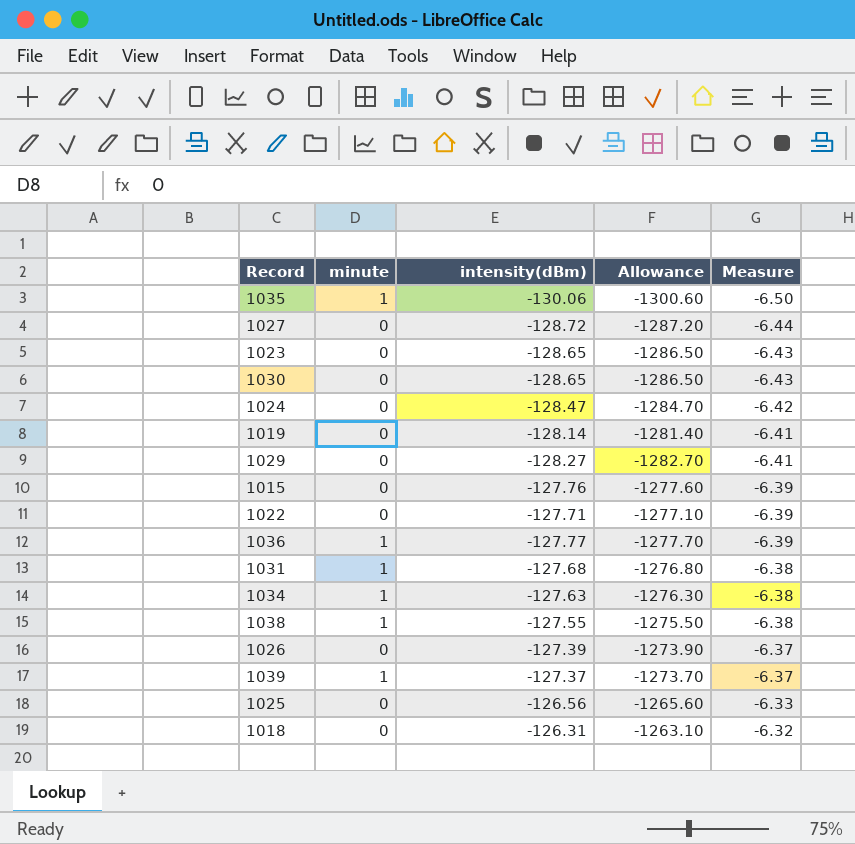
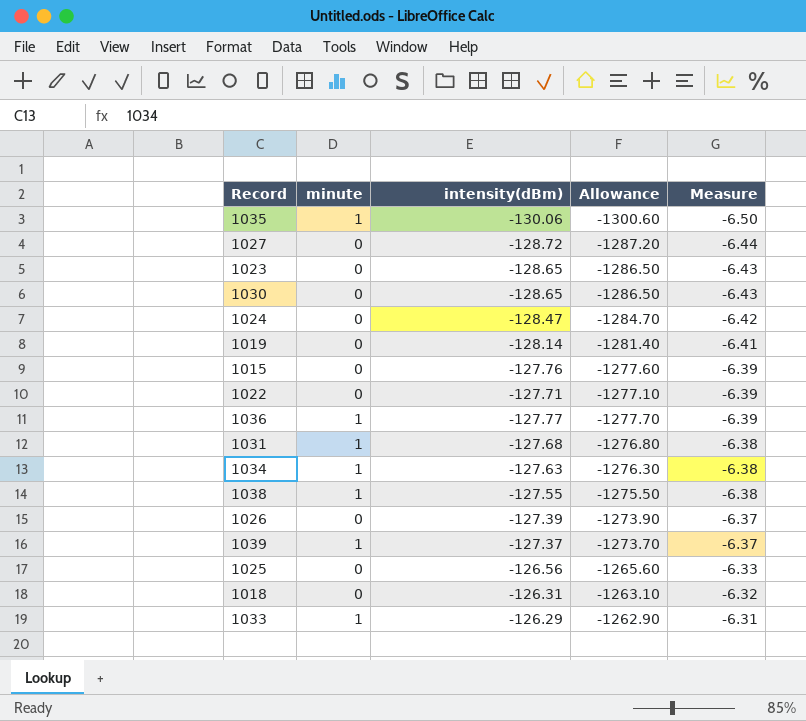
row 1029: 0 | -128.27 | -1282.70 | -6.41 -> none
row 1033: none -> 1 | -126.29 | -1262.90 | -6.31

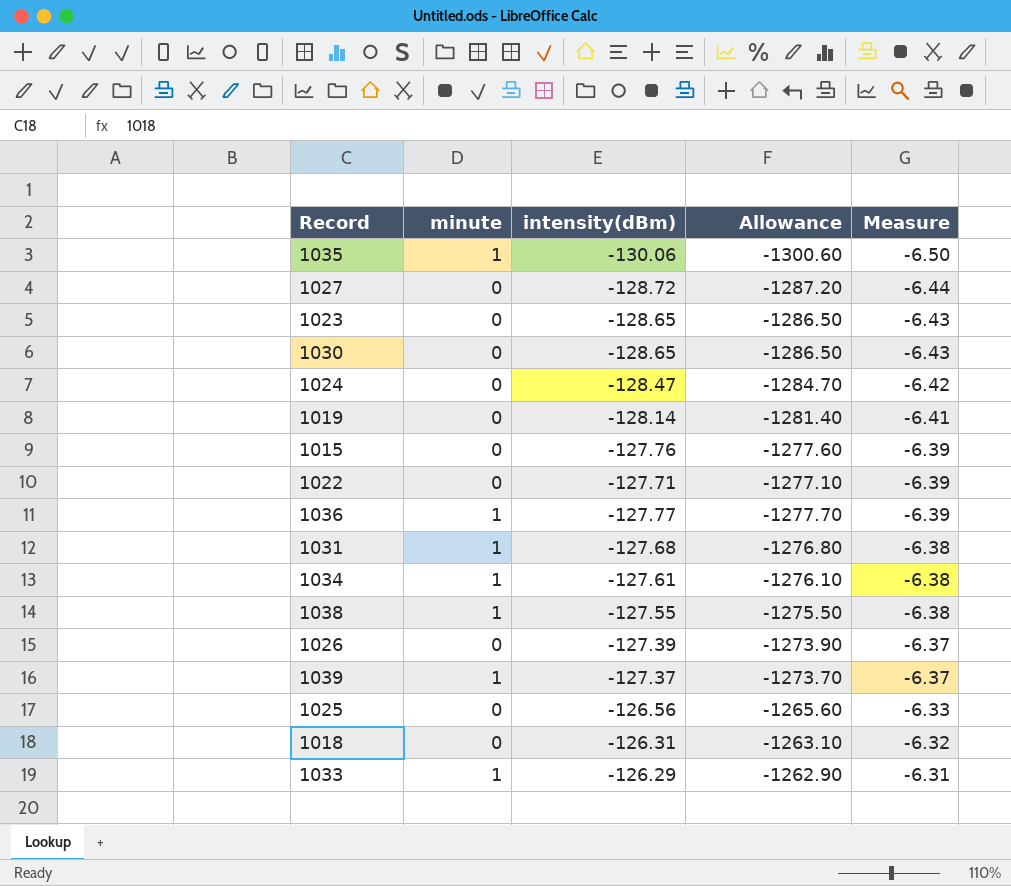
1034 | intensity(dBm): -127.63 -> -127.61
1034 | Allowance: -1276.30 -> -1276.10

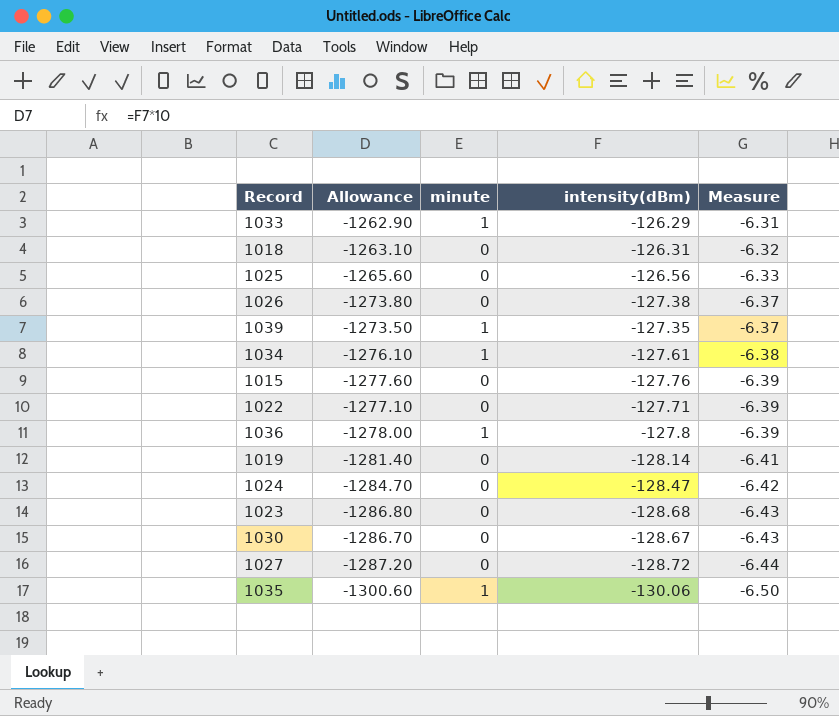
row order: Measure ascending -> Measure descending
column Allowance | position: 4 -> 2
row 1031: 1 | -127.68 | -1276.80 | -6.38 -> none
row 1038: 1 | -127.55 | -1275.50 | -6.38 -> none
1026 | Allowance: -1273.90 -> -1273.80
1026 | intensity(dBm): -127.39 -> -127.38
1039 | Allowance: -1273.70 -> -1273.50
1039 | intensity(dBm): -127.37 -> -127.35
1036 | Allowance: -1277.70 -> -1278.00
1036 | intensity(dBm): -127.77 -> -127.8
1023 | Allowance: -1286.50 -> -1286.80
1023 | intensity(dBm): -128.65 -> -128.68
1030 | Allowance: -1286.50 -> -1286.70
1030 | intensity(dBm): -128.65 -> -128.67

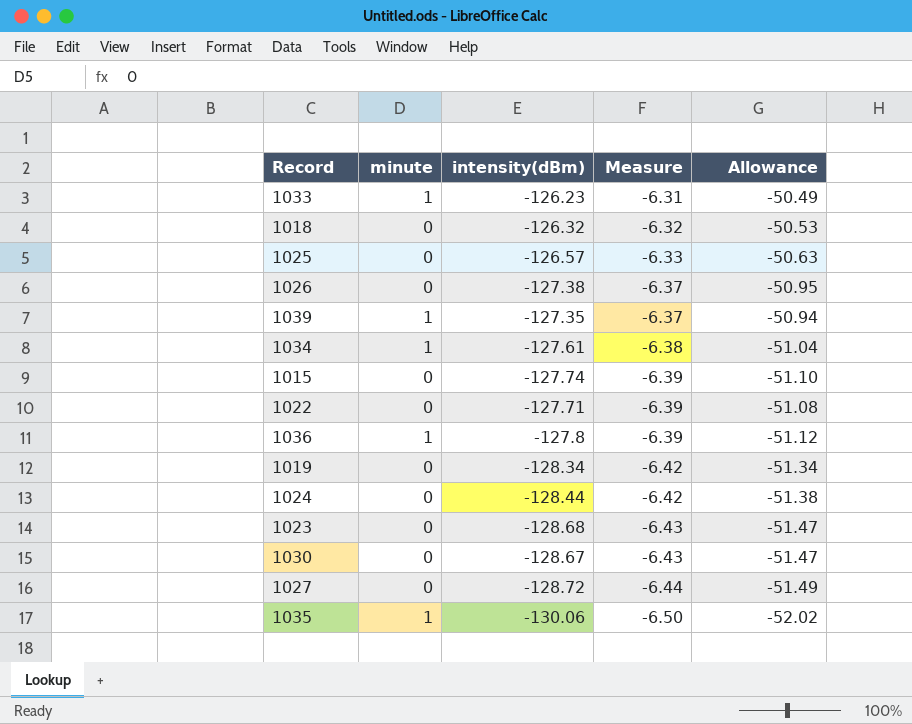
column Allowance | formula: [intensity(dBm)] * 10 -> [intensity(dBm)] * 0.4
column Allowance | position: 2 -> 5
1033 | intensity(dBm): -126.29 -> -126.23
1018 | intensity(dBm): -126.31 -> -126.32
1025 | intensity(dBm): -126.56 -> -126.57
1015 | intensity(dBm): -127.76 -> -127.74
1019 | intensity(dBm): -128.14 -> -128.34
1019 | Measure: -6.41 -> -6.42
1024 | intensity(dBm): -128.47 -> -128.44

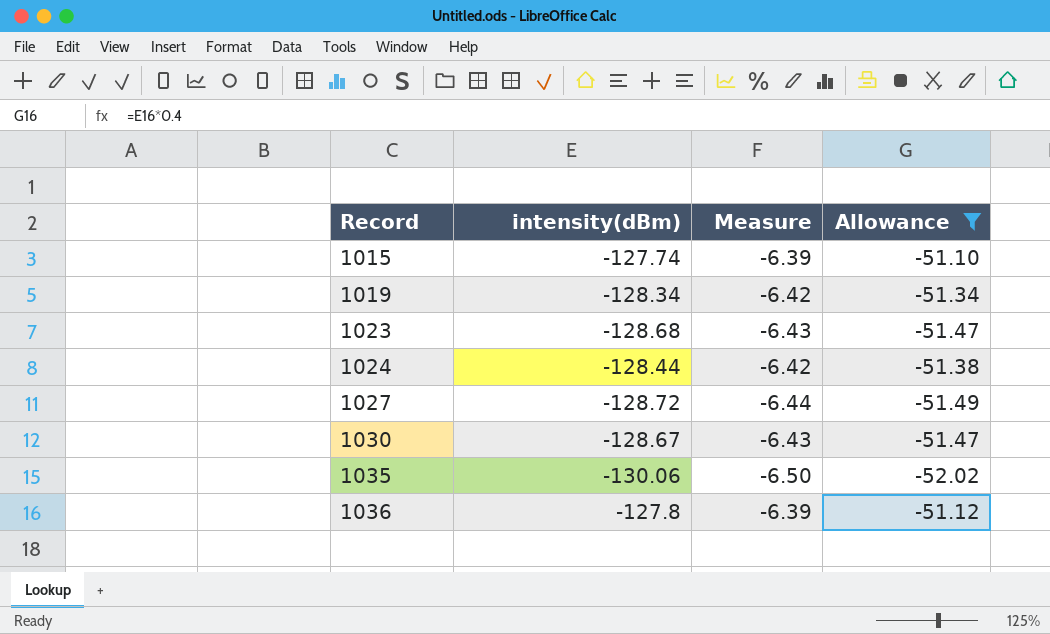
filter: none -> Allowance <= -51.10
row order: Measure descending -> Record ascending
column minute | position: 2 -> none

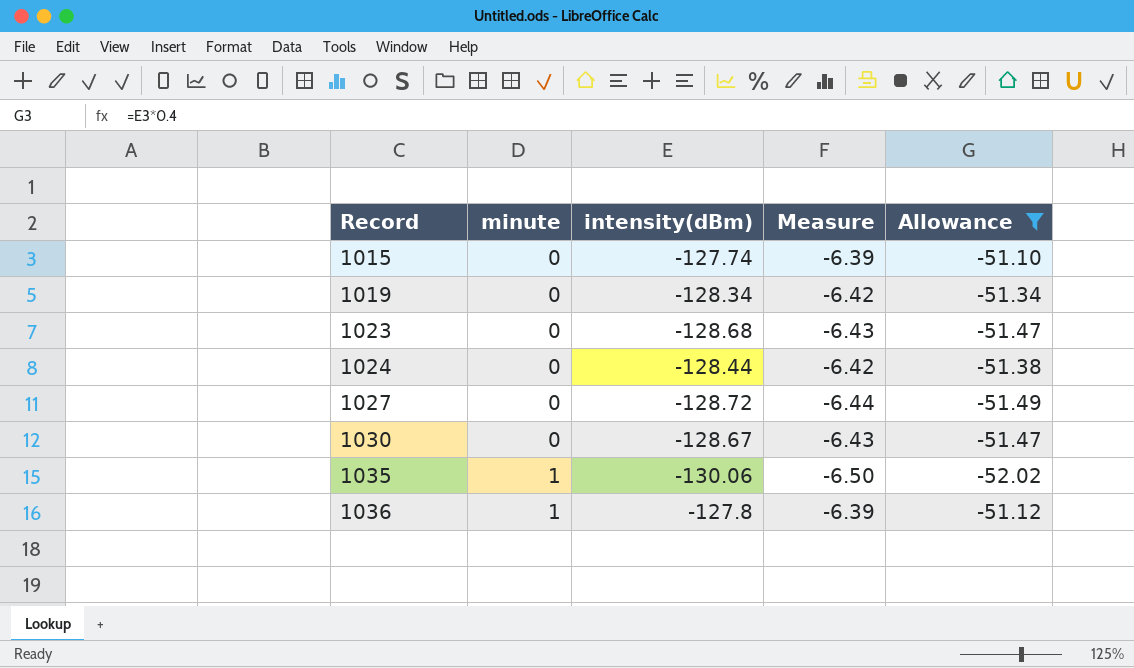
column minute | position: none -> 2

